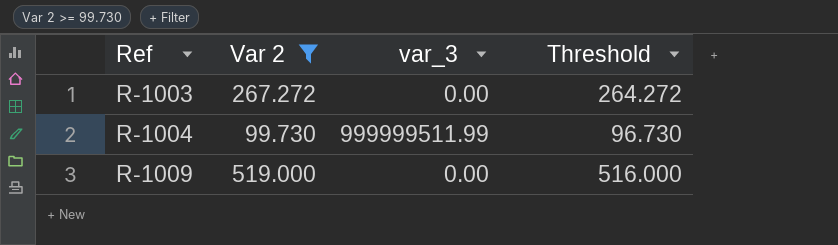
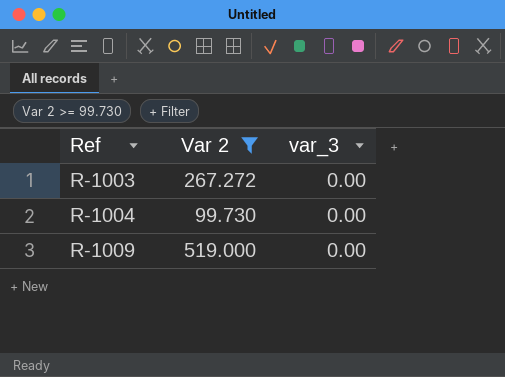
column Threshold | formula: [Var 2] - 3 -> none
R-1004 | var_3: 999999511.99 -> 0.00

